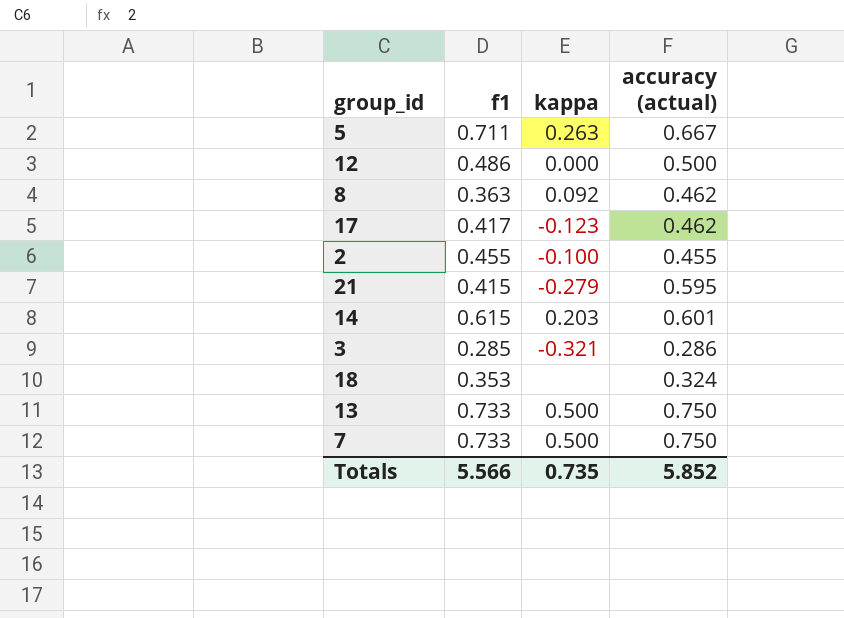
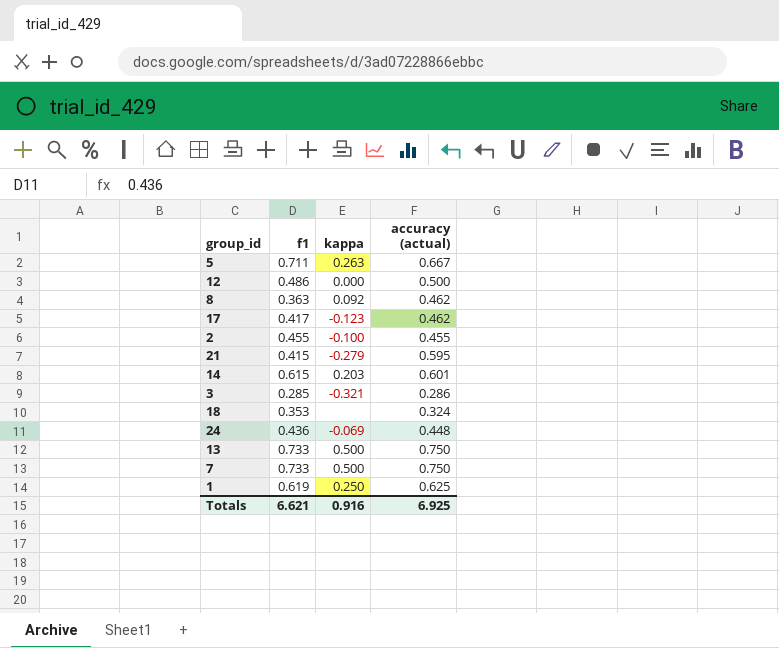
row 24: none -> 0.436 | -0.069 | 0.448
row 1: none -> 0.619 | 0.250 | 0.625
Totals | f1: 5.566 -> 6.621
Totals | kappa: 0.735 -> 0.916
Totals | accuracy (actual): 5.852 -> 6.925

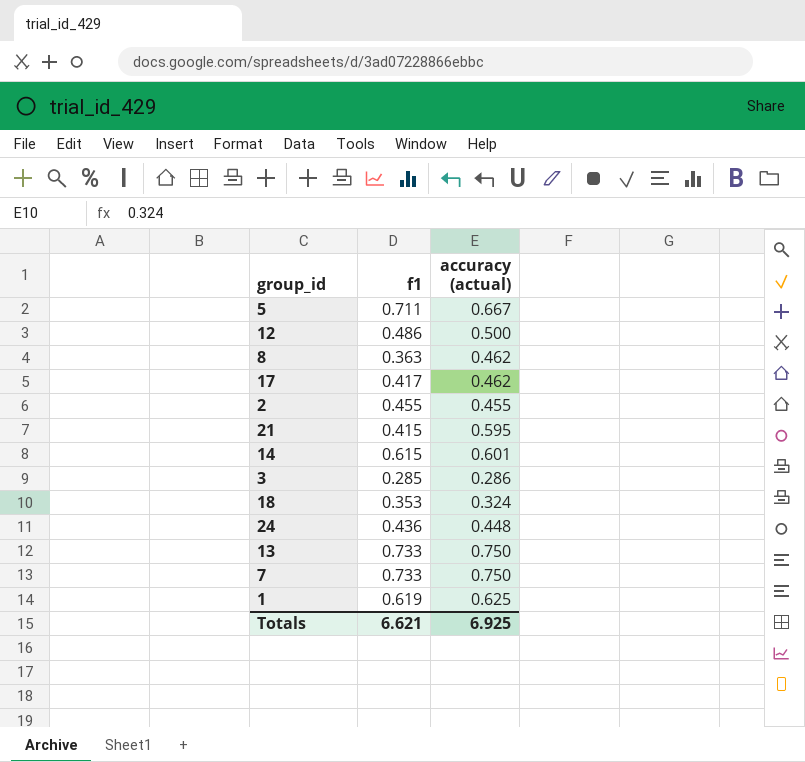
column kappa | position: 3 -> none

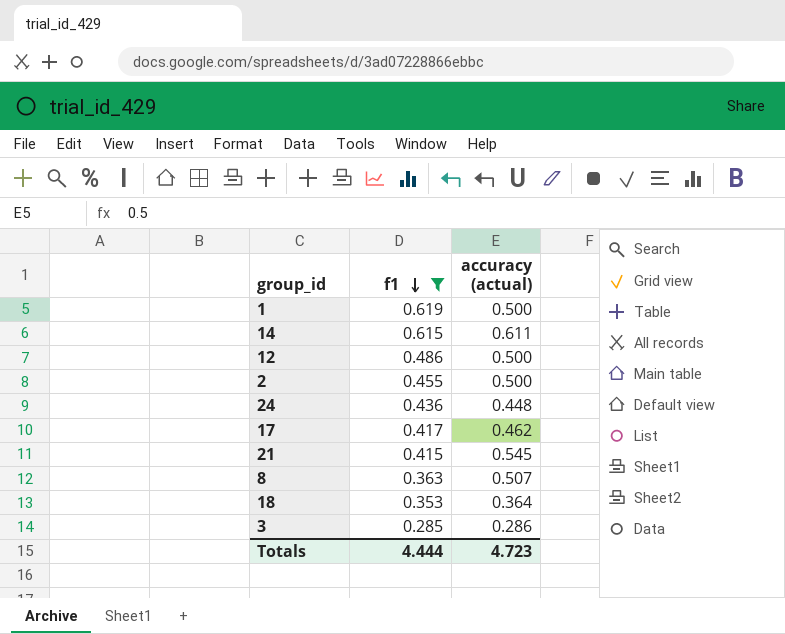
filter: none -> f1 <= 0.619
row order: none -> f1 descending
1 | accuracy (actual): 0.625 -> 0.500
14 | accuracy (actual): 0.601 -> 0.611
2 | accuracy (actual): 0.455 -> 0.500
21 | accuracy (actual): 0.595 -> 0.545
8 | accuracy (actual): 0.462 -> 0.507
18 | accuracy (actual): 0.324 -> 0.364
Totals | f1: 6.621 -> 4.444
Totals | accuracy (actual): 6.925 -> 4.723

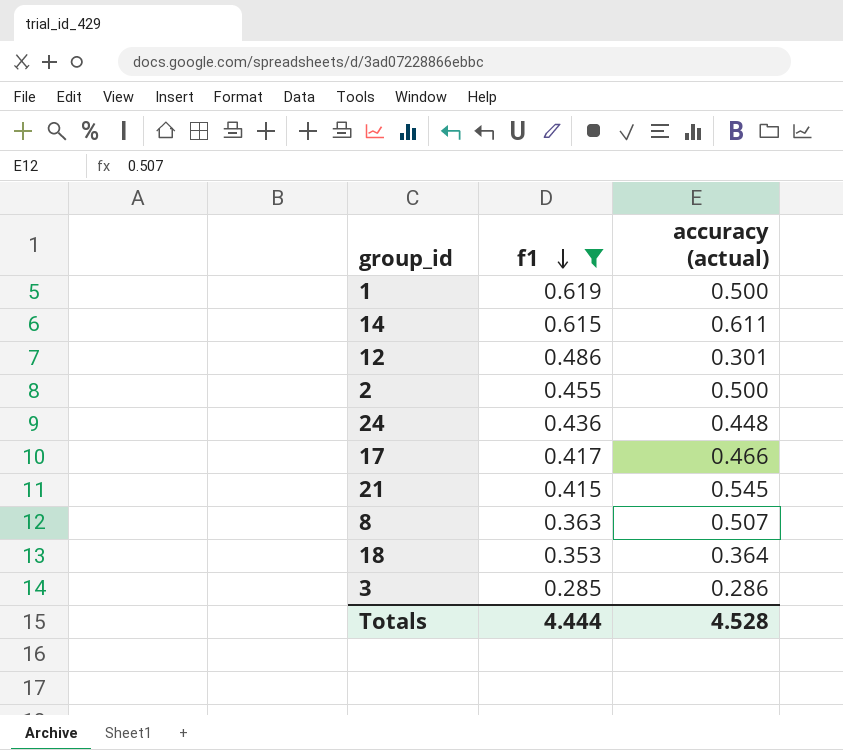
12 | accuracy (actual): 0.500 -> 0.301
17 | accuracy (actual): 0.462 -> 0.466
Totals | accuracy (actual): 4.723 -> 4.528

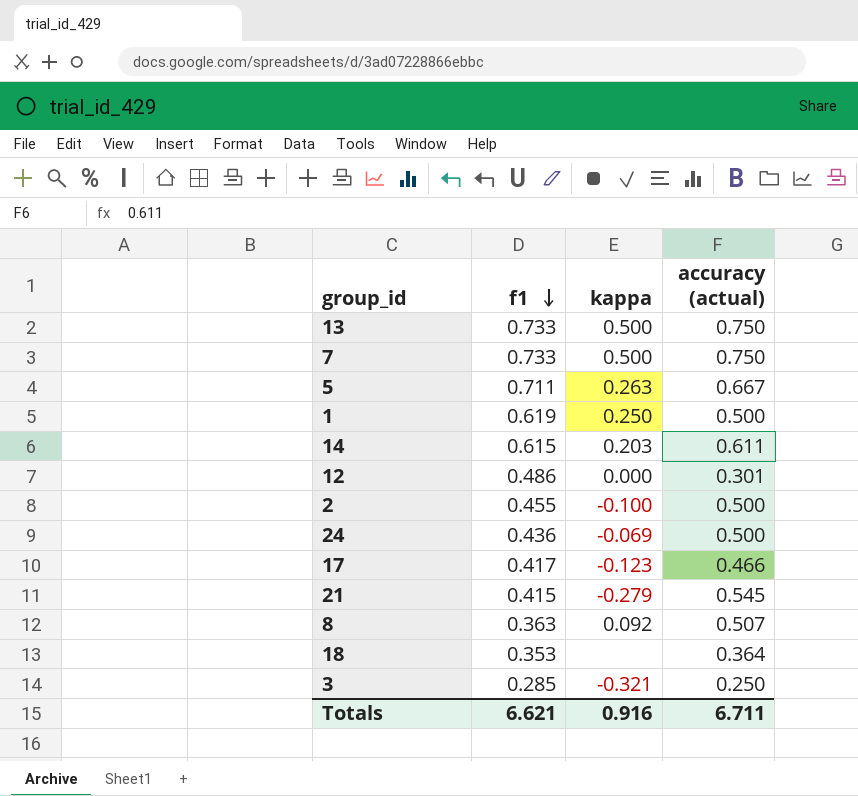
filter: f1 <= 0.619 -> none
column kappa | position: none -> 3
24 | accuracy (actual): 0.448 -> 0.500
3 | accuracy (actual): 0.286 -> 0.250
Totals | f1: 4.444 -> 6.621
Totals | accuracy (actual): 4.528 -> 6.711

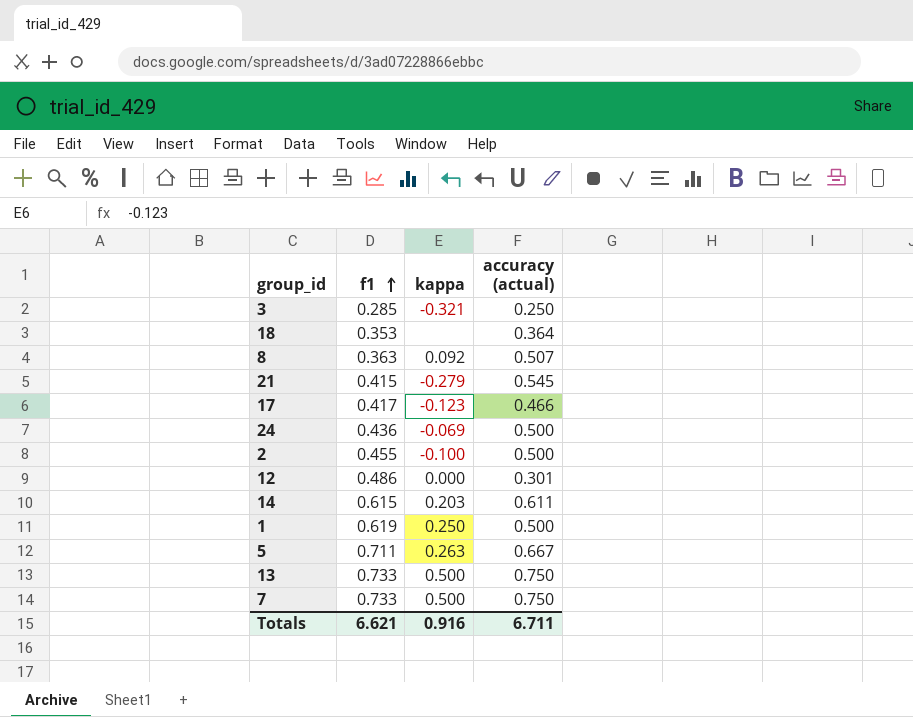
row order: f1 descending -> f1 ascending

